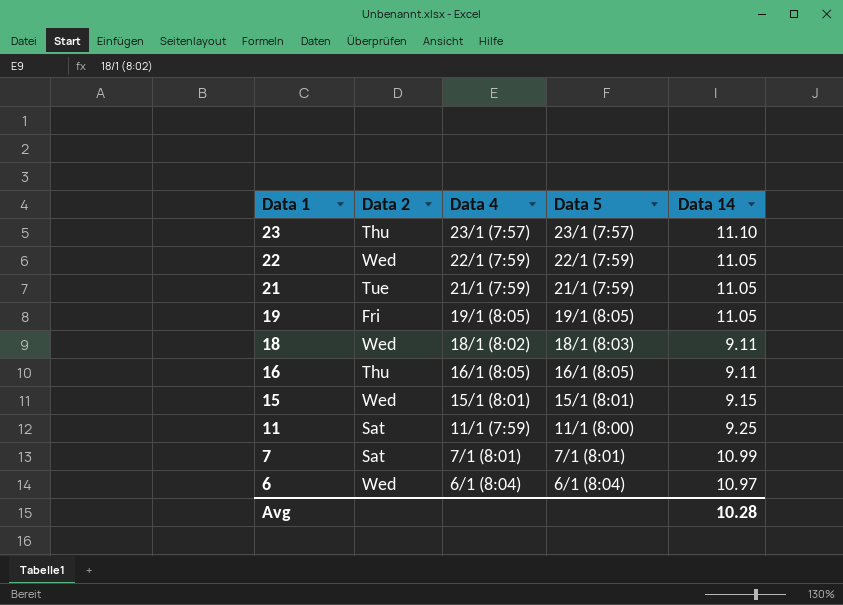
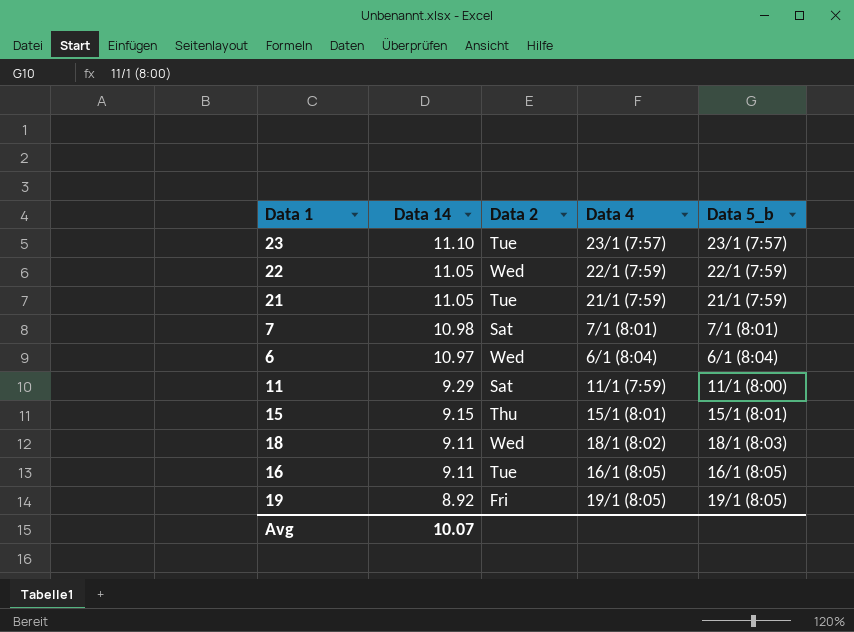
row order: Data 1 descending -> Data 14 descending
column Data 14 | position: 5 -> 2
column name: Data 5 -> Data 5_b
23 | Data 2: Thu -> Tue
7 | Data 14: 10.99 -> 10.98
11 | Data 14: 9.25 -> 9.29
15 | Data 2: Wed -> Thu
16 | Data 2: Thu -> Tue
19 | Data 14: 11.05 -> 8.92
Avg | Data 14: 10.28 -> 10.07

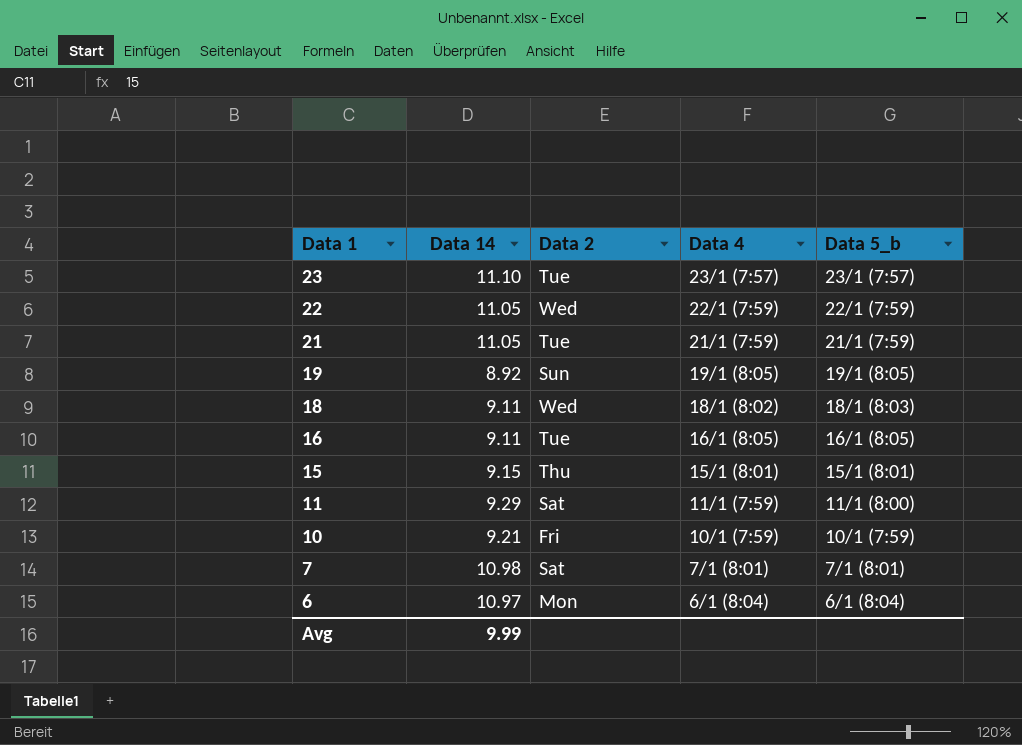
row order: Data 14 descending -> Data 1 descending
19 | Data 2: Fri -> Sun
row 10: none -> 9.21 | Fri | 10/1 (7:59) | 10/1 (7:59)
6 | Data 2: Wed -> Mon
Avg | Data 14: 10.07 -> 9.99

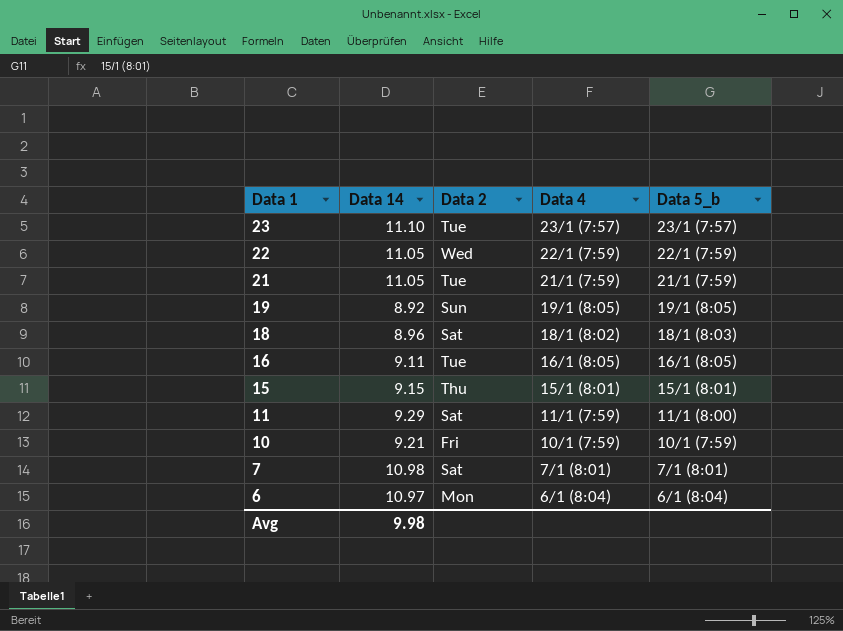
18 | Data 14: 9.11 -> 8.96
18 | Data 2: Wed -> Sat
Avg | Data 14: 9.99 -> 9.98

